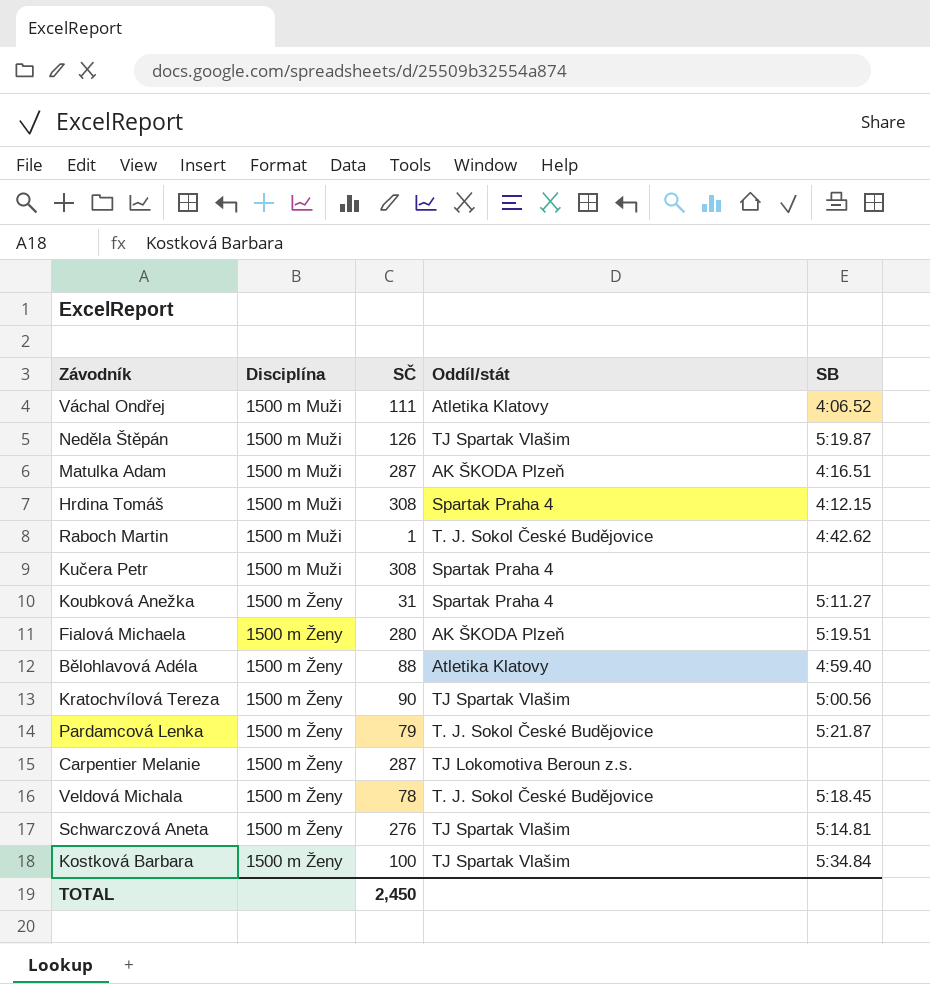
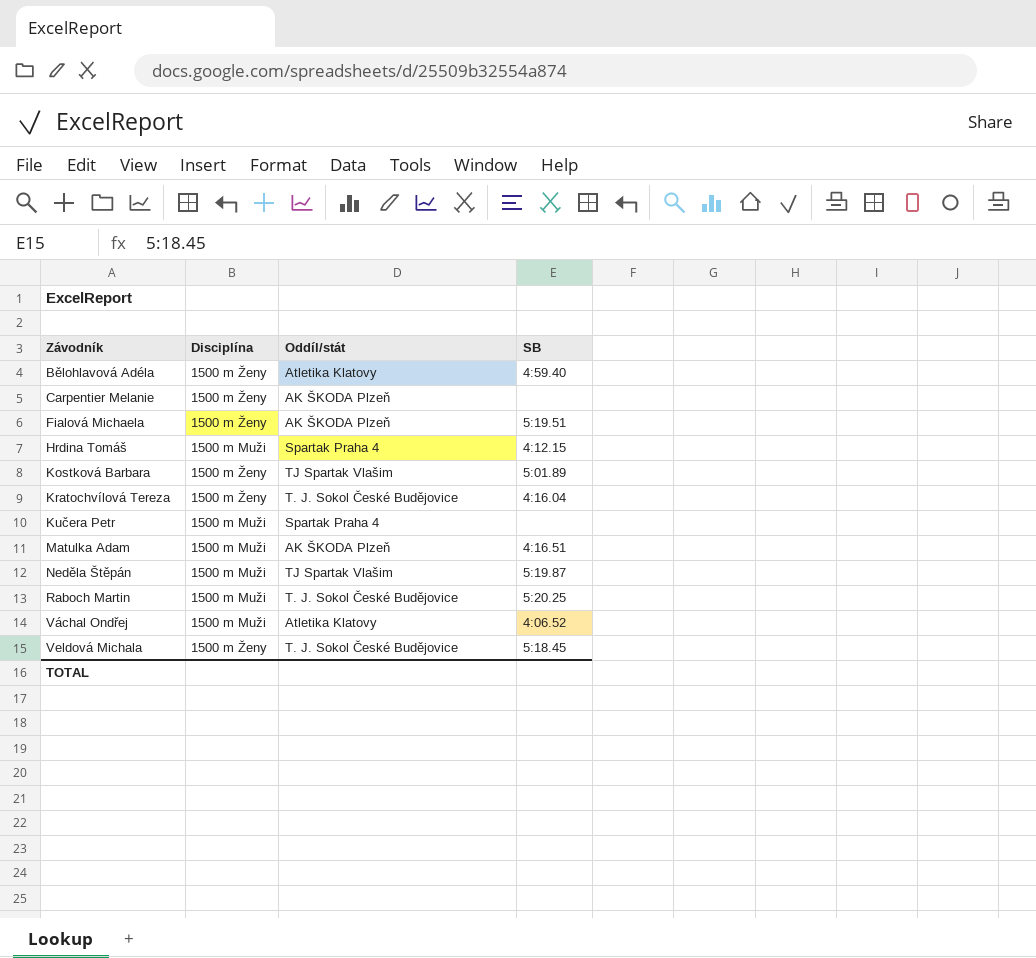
row order: Disciplína ascending -> Závodník ascending
column SČ | position: 3 -> none
row Koubková Anežka: 1500 m Ženy | 31 | Spartak Praha 4 | 5:11.27 -> none
row Pardamcová Lenka: 1500 m Ženy | 79 | T. J. Sokol České Budějovice | 5:21.87 -> none
row Schwarczová Aneta: 1500 m Ženy | 276 | TJ Spartak Vlašim | 5:14.81 -> none
Carpentier Melanie | Oddíl/stát: TJ Lokomotiva Beroun z.s. -> AK ŠKODA Plzeň
Kostková Barbara | SB: 5:34.84 -> 5:01.89
Kratochvílová Tereza | Oddíl/stát: TJ Spartak Vlašim -> T. J. Sokol České Budějovice
Kratochvílová Tereza | SB: 5:00.56 -> 4:16.04
Raboch Martin | SB: 4:42.62 -> 5:20.25

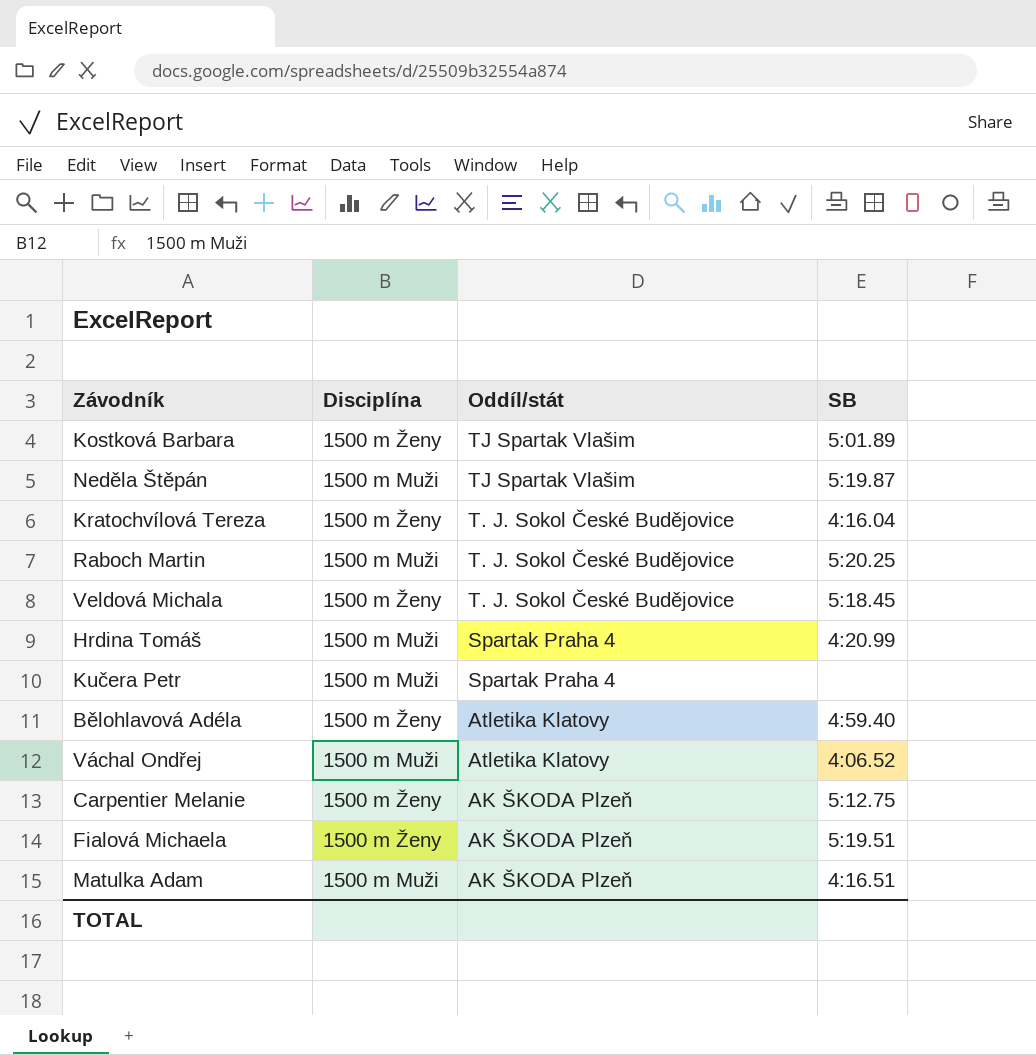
row order: Závodník ascending -> Oddíl/stát descending
Hrdina Tomáš | SB: 4:12.15 -> 4:20.99
Carpentier Melanie | SB: none -> 5:12.75

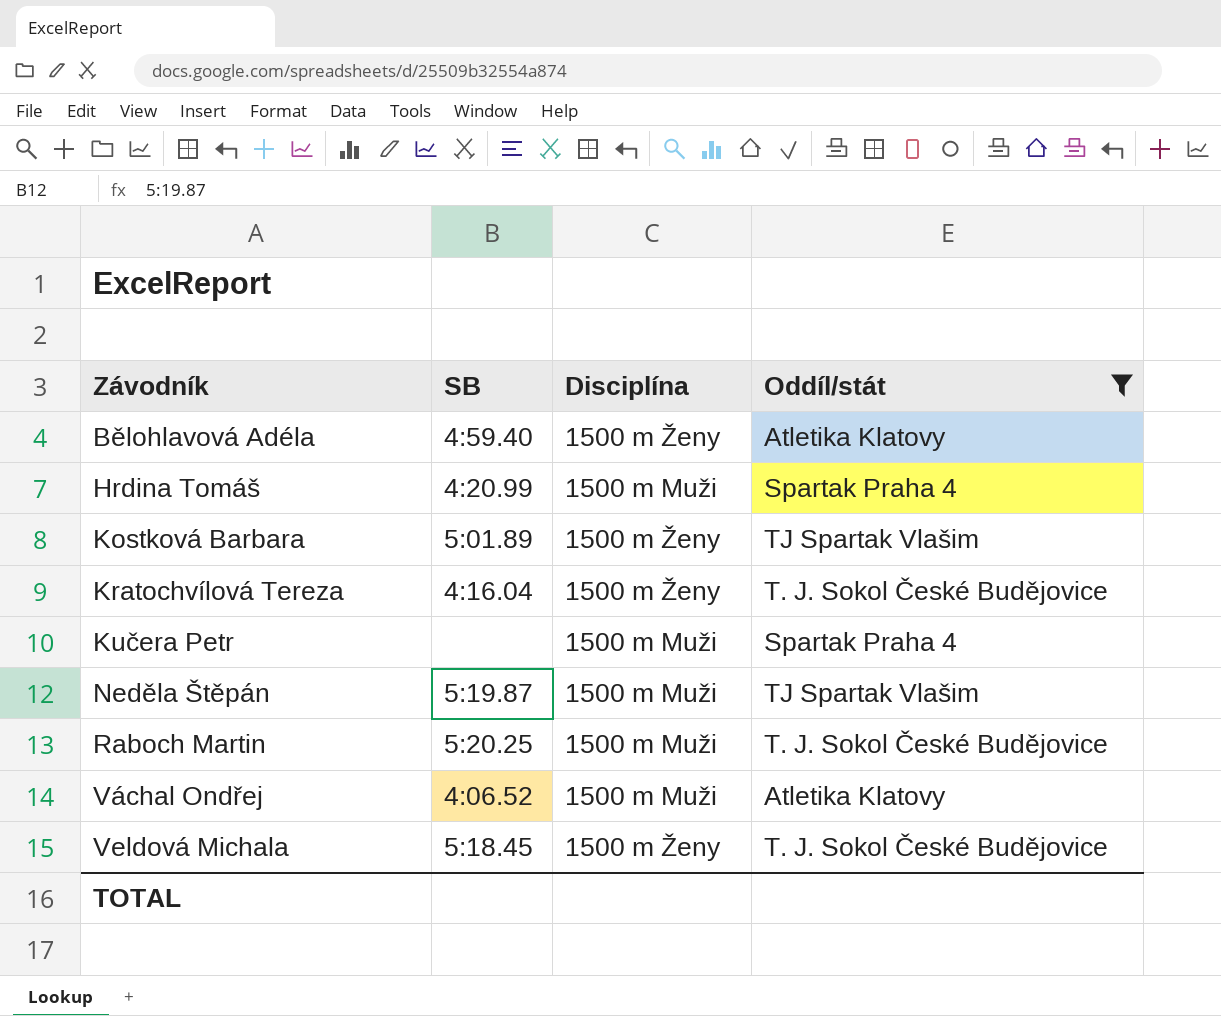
filter: none -> Oddíl/stát != AK ŠKODA Plzeň
row order: Oddíl/stát descending -> Závodník ascending
column SB | position: 4 -> 2

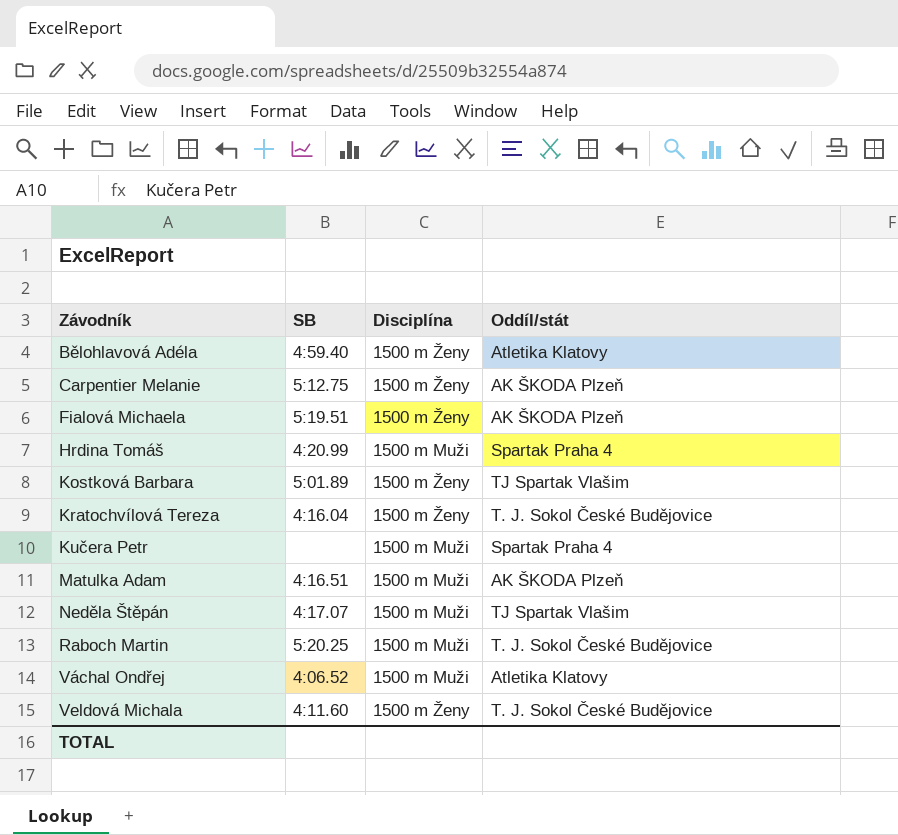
filter: Oddíl/stát != AK ŠKODA Plzeň -> none
Neděla Štěpán | SB: 5:19.87 -> 4:17.07
Veldová Michala | SB: 5:18.45 -> 4:11.60

